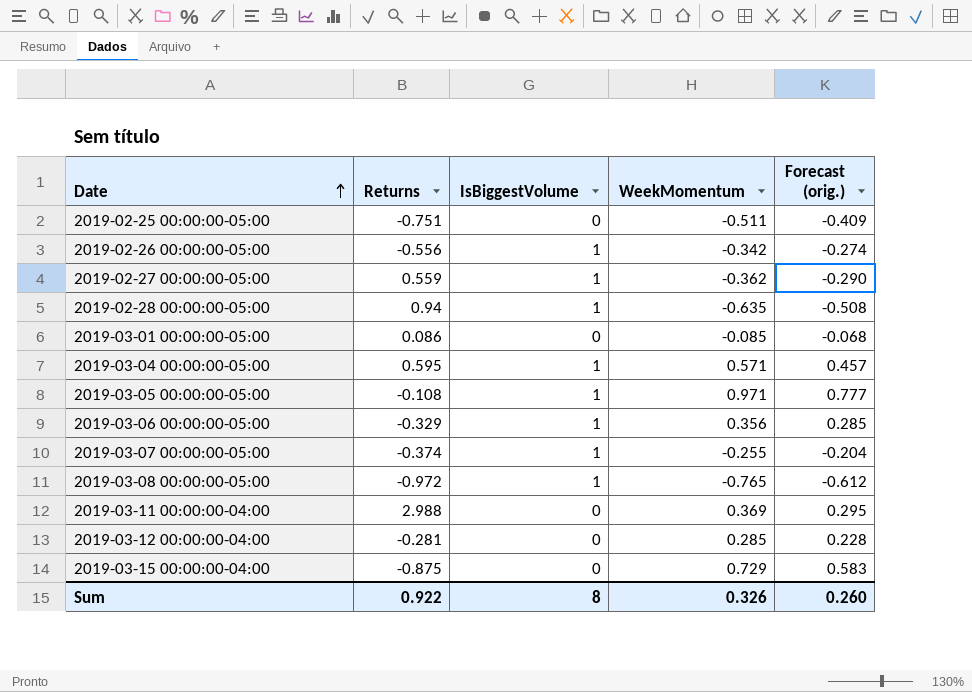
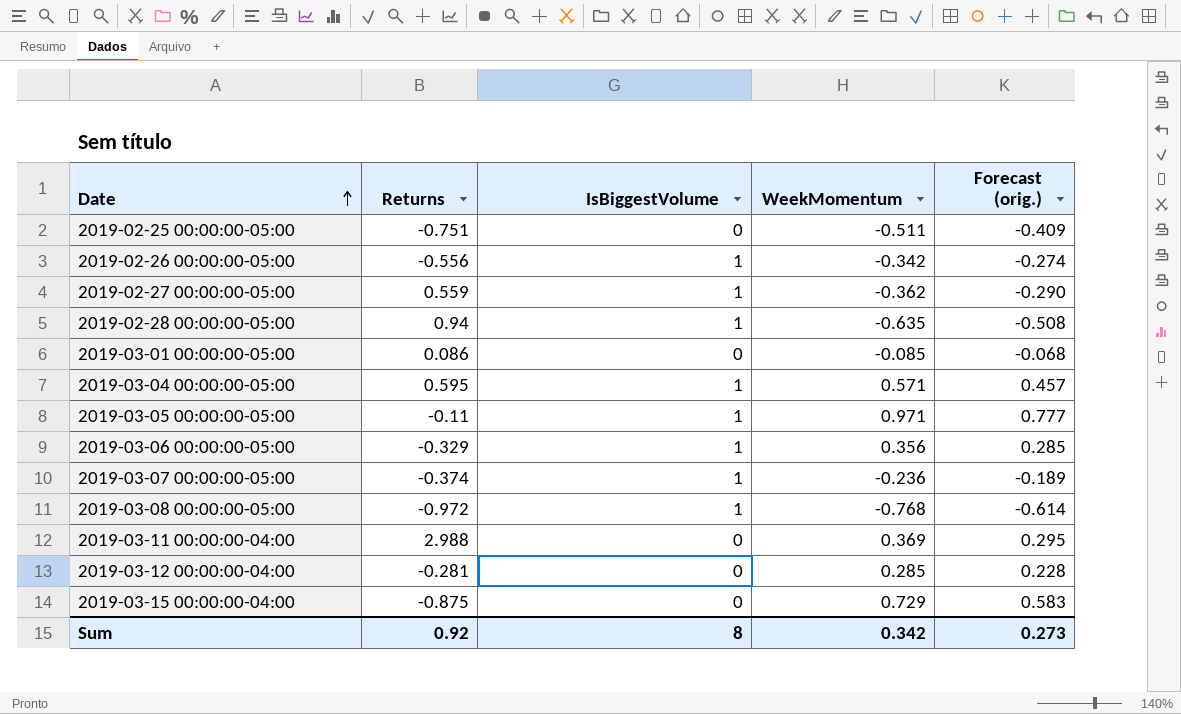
2019-03-05 00:00:00-05:00 | Returns: -0.108 -> -0.11
2019-03-07 00:00:00-05:00 | WeekMomentum: -0.255 -> -0.236
2019-03-07 00:00:00-05:00 | Forecast (orig.): -0.204 -> -0.189
2019-03-08 00:00:00-05:00 | WeekMomentum: -0.765 -> -0.768
2019-03-08 00:00:00-05:00 | Forecast (orig.): -0.612 -> -0.614
Sum | Returns: 0.922 -> 0.92
Sum | WeekMomentum: 0.326 -> 0.342
Sum | Forecast (orig.): 0.260 -> 0.273

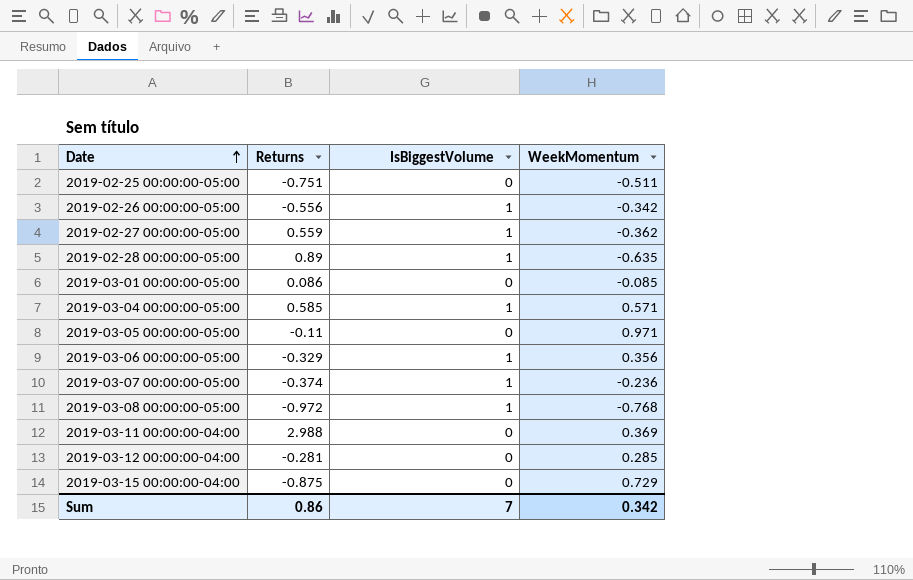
column Forecast (orig.) | formula: [WeekMomentum] * 0.8 -> none
2019-02-28 00:00:00-05:00 | Returns: 0.94 -> 0.89
2019-03-04 00:00:00-05:00 | Returns: 0.595 -> 0.585
2019-03-05 00:00:00-05:00 | IsBiggestVolume: 1 -> 0
Sum | Returns: 0.92 -> 0.86
Sum | IsBiggestVolume: 8 -> 7

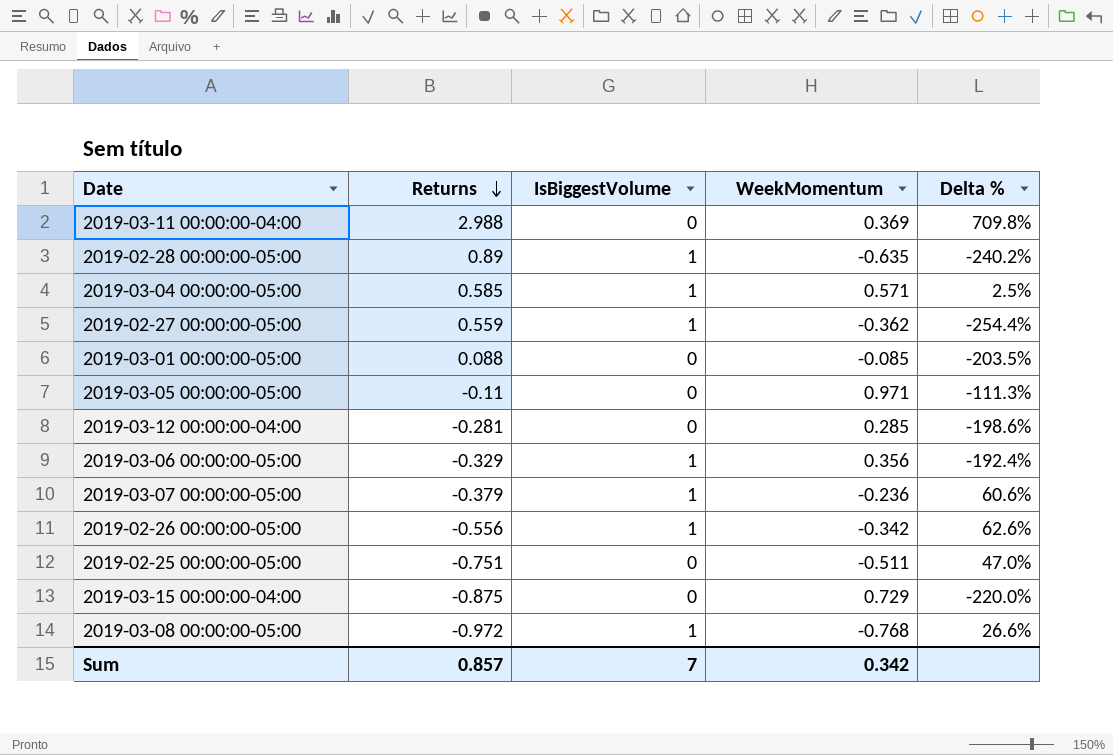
row order: Date ascending -> Returns descending
column Delta % | formula: none -> ([Returns] - [WeekMomentum]) / [WeekMomentum]
2019-03-01 00:00:00-05:00 | Returns: 0.086 -> 0.088
2019-03-07 00:00:00-05:00 | Returns: -0.374 -> -0.379
Sum | Returns: 0.86 -> 0.857

